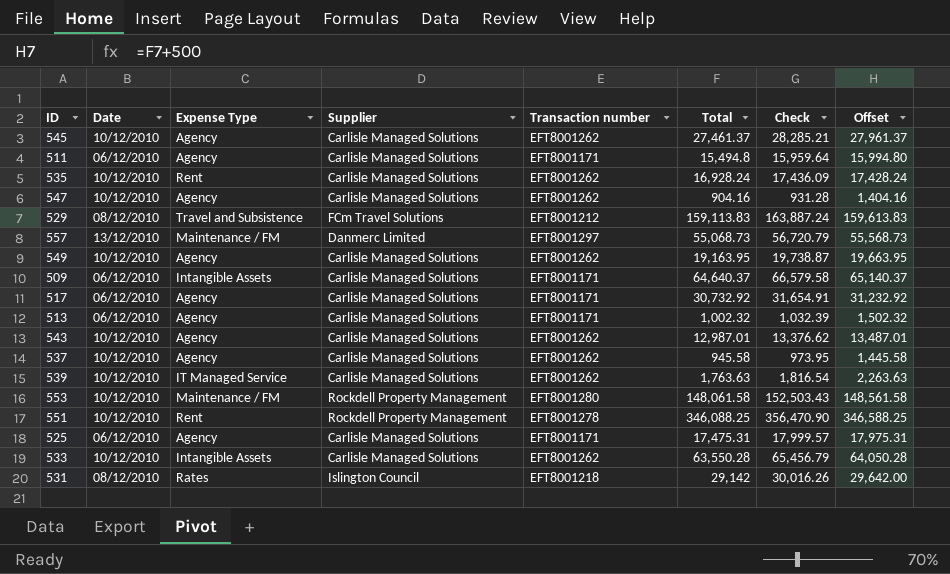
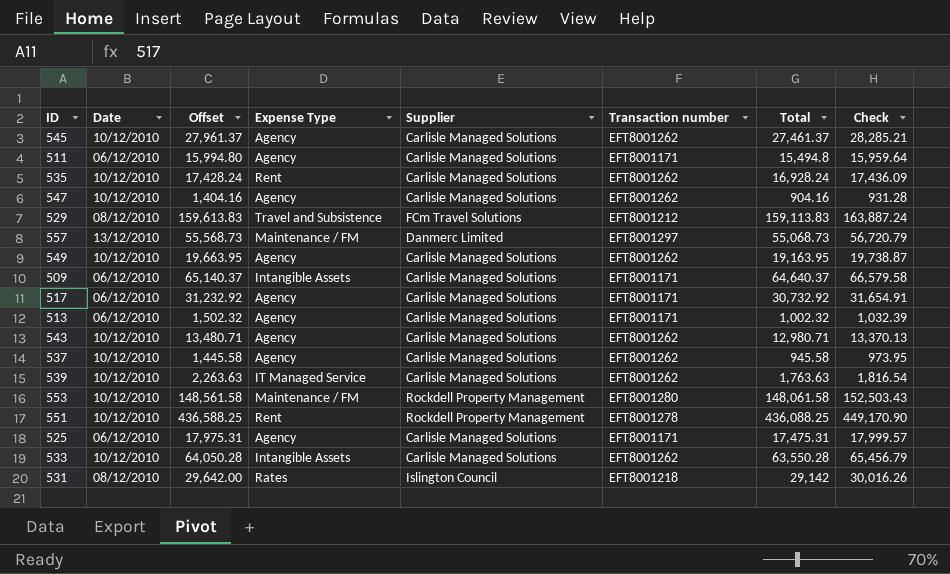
column Offset | position: 8 -> 3
543 | Offset: 13,487.01 -> 13,480.71
543 | Total: 12,987.01 -> 12,980.71
543 | Check: 13,376.62 -> 13,370.13
551 | Offset: 346,588.25 -> 436,588.25
551 | Total: 346,088.25 -> 436,088.25
551 | Check: 356,470.90 -> 449,170.90

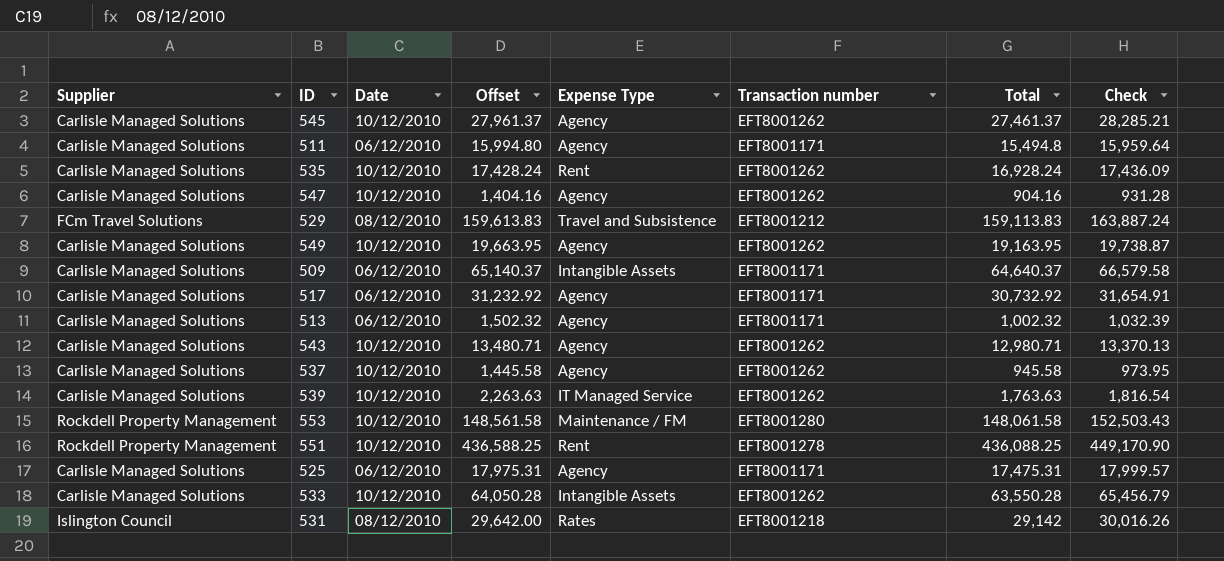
column Supplier | position: 5 -> 1
row 557: 13/12/2010 | 55,568.73 | Maintenance / FM | Danmerc Limited | EFT8001297 | 55,068.73 | 56,720.79 -> none

